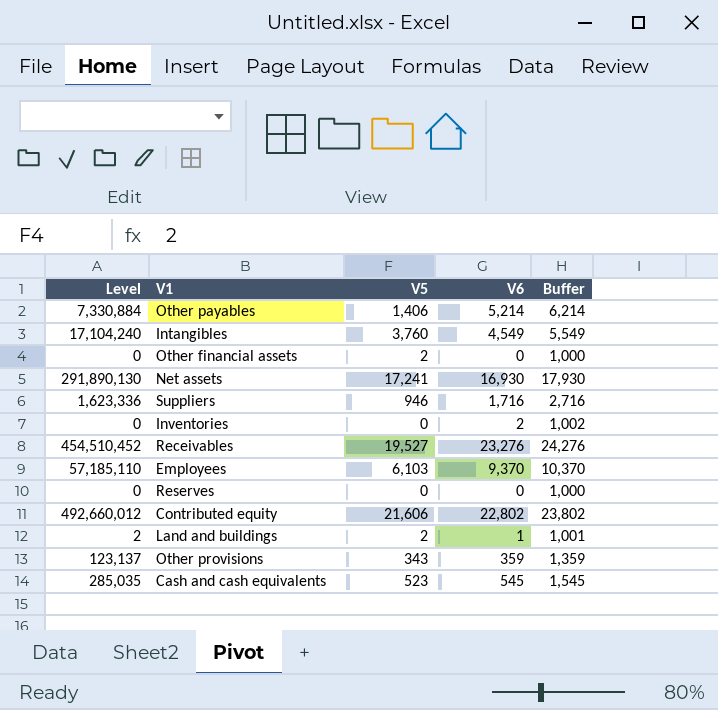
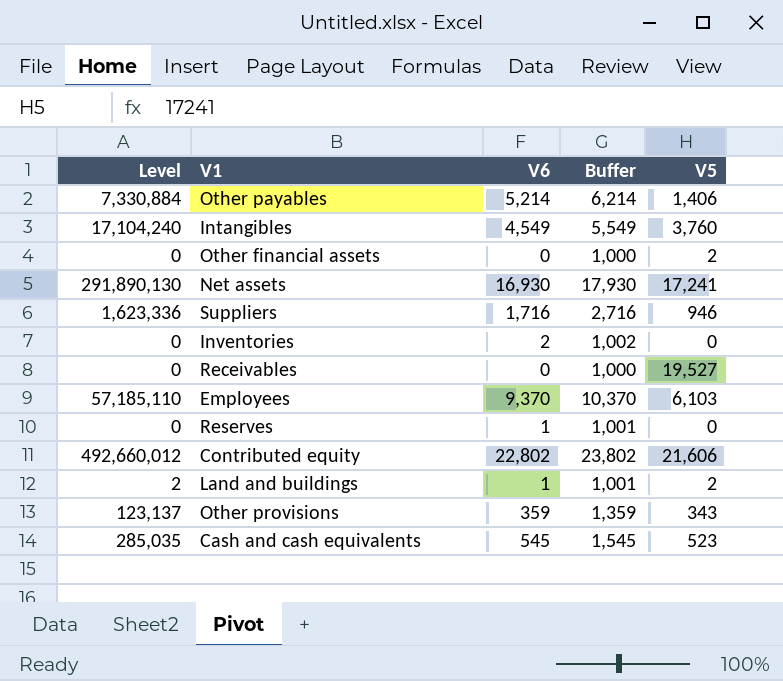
column V5 | position: 3 -> 5
Receivables | Level: 454,510,452 -> 0
Receivables | V6: 23,276 -> 0
Receivables | Buffer: 24,276 -> 1,000
Reserves | V6: 0 -> 1
Reserves | Buffer: 1,000 -> 1,001

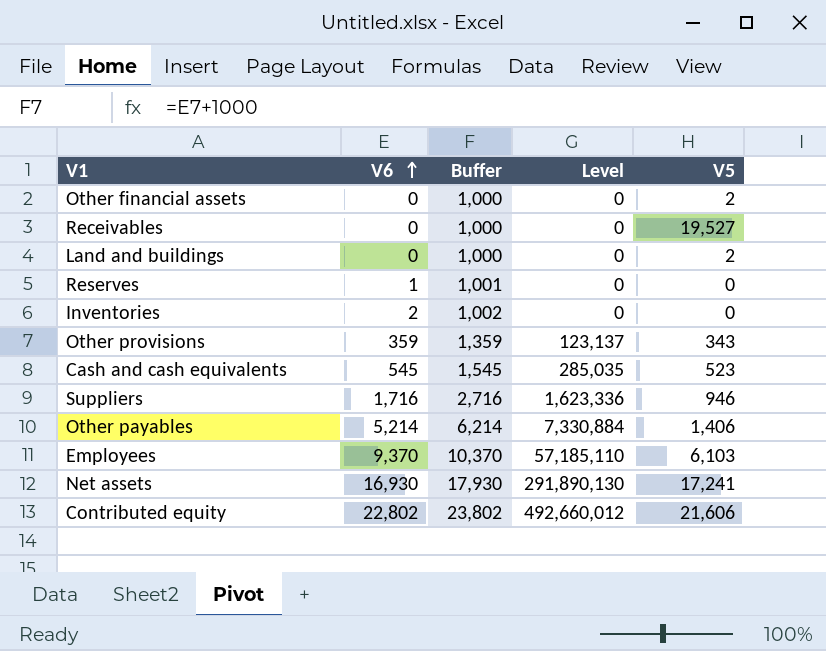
row order: none -> V6 ascending
column Level | position: 1 -> 4
row Intangibles: 17,104,240 | 4,549 | 5,549 | 3,760 -> none
Land and buildings | V6: 1 -> 0
Land and buildings | Buffer: 1,001 -> 1,000
Land and buildings | Level: 2 -> 0

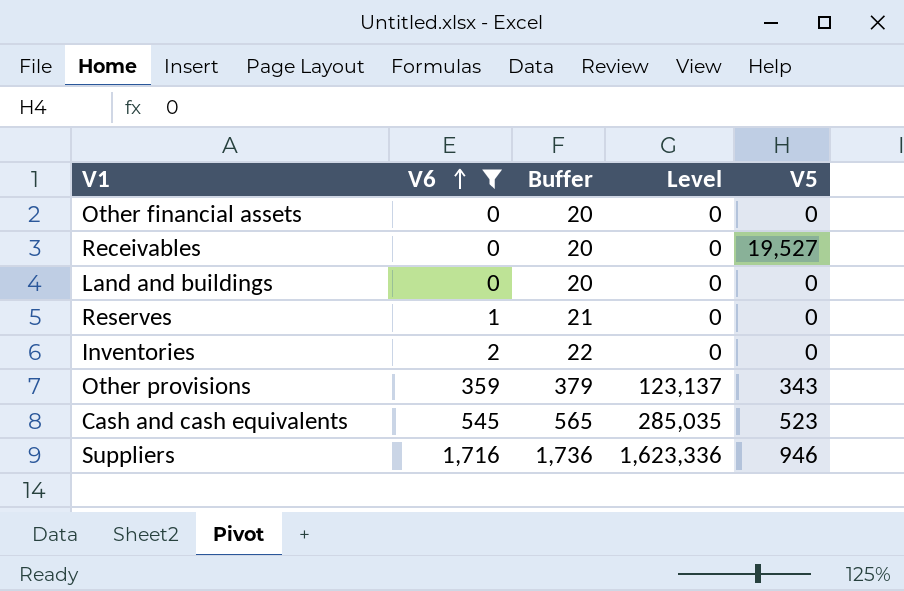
filter: none -> V6 <= 1,716
column Buffer | formula: [V6] + 1000 -> [V6] + 20
Other financial assets | V5: 2 -> 0
Land and buildings | V5: 2 -> 0

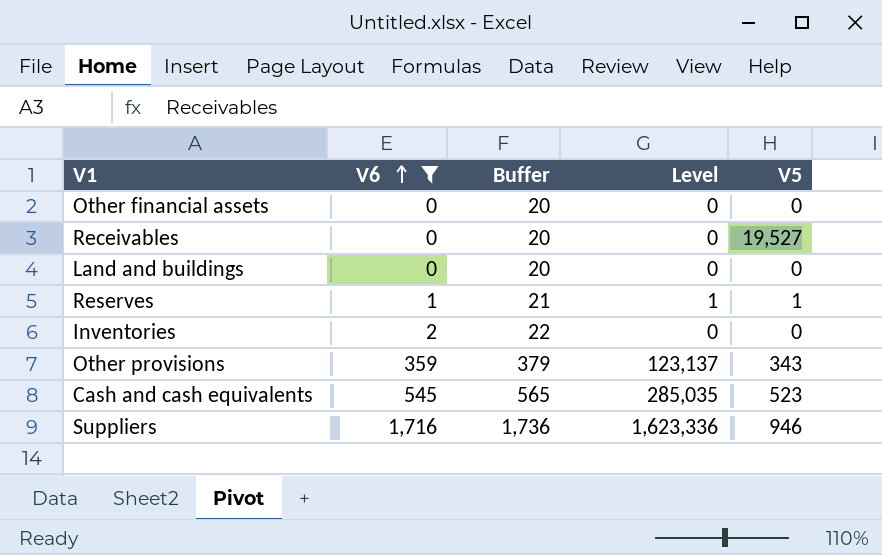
Reserves | Level: 0 -> 1
Reserves | V5: 0 -> 1

